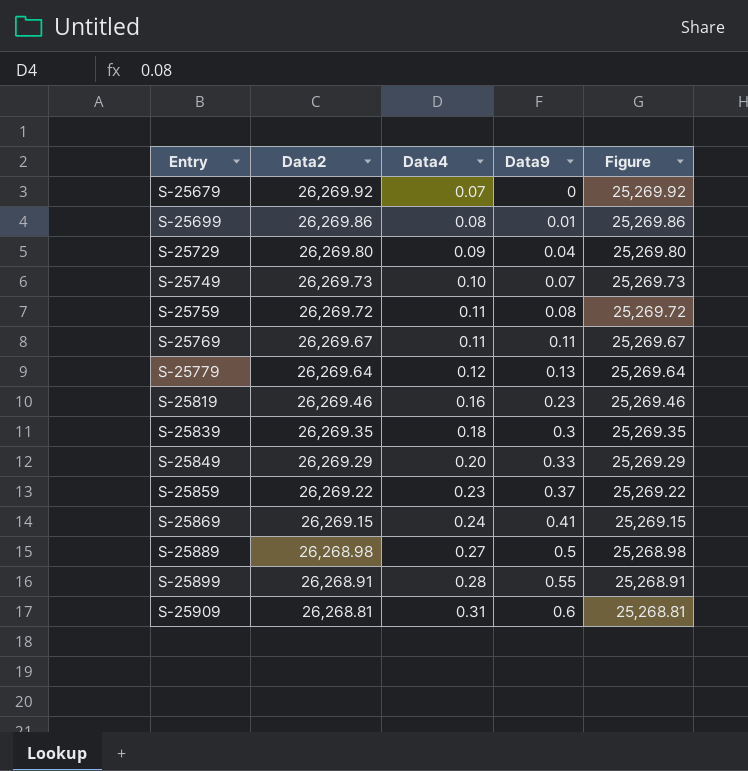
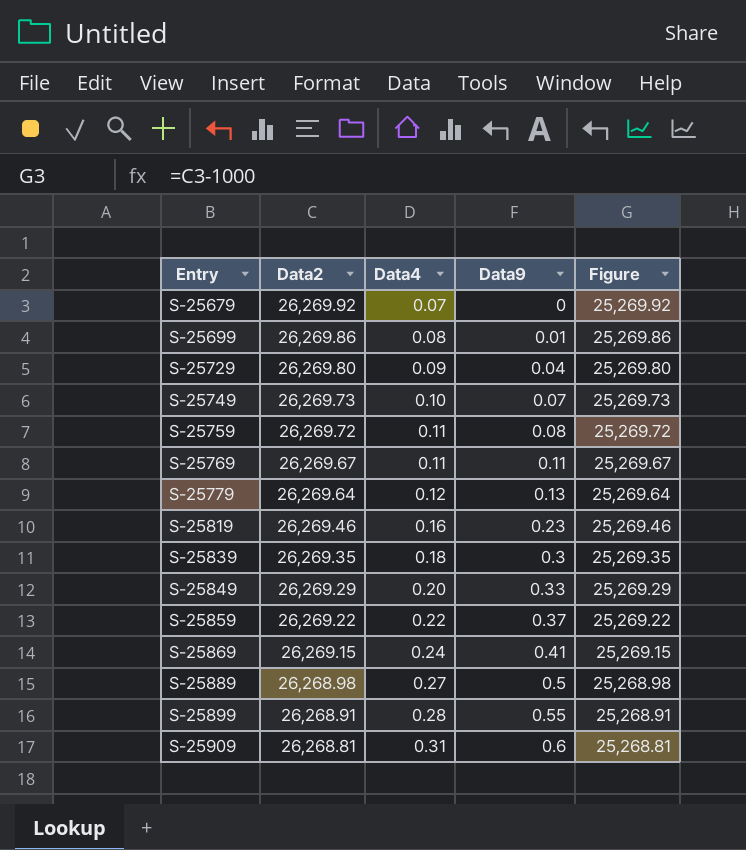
S-25859 | Data4: 0.23 -> 0.22

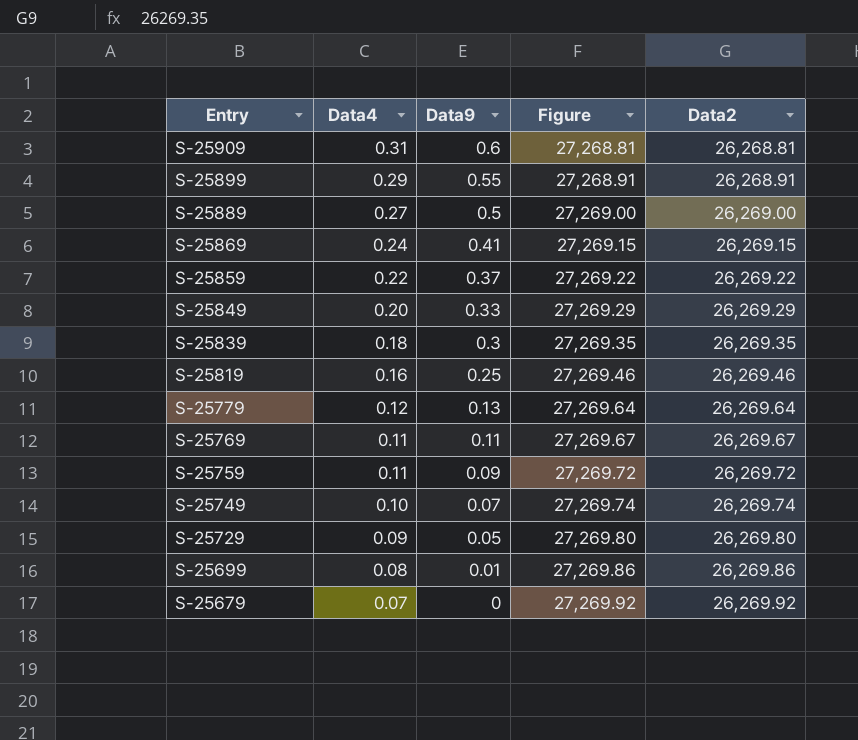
row order: Entry ascending -> Entry descending
column Figure | formula: [Data2] - 1000 -> [Data2] + 1000
column Data2 | position: 2 -> 5
S-25899 | Data4: 0.28 -> 0.29
S-25889 | Data2: 26,268.98 -> 26,269.00
S-25819 | Data9: 0.23 -> 0.25
S-25759 | Data9: 0.08 -> 0.09
S-25749 | Data2: 26,269.73 -> 26,269.74
S-25729 | Data9: 0.04 -> 0.05

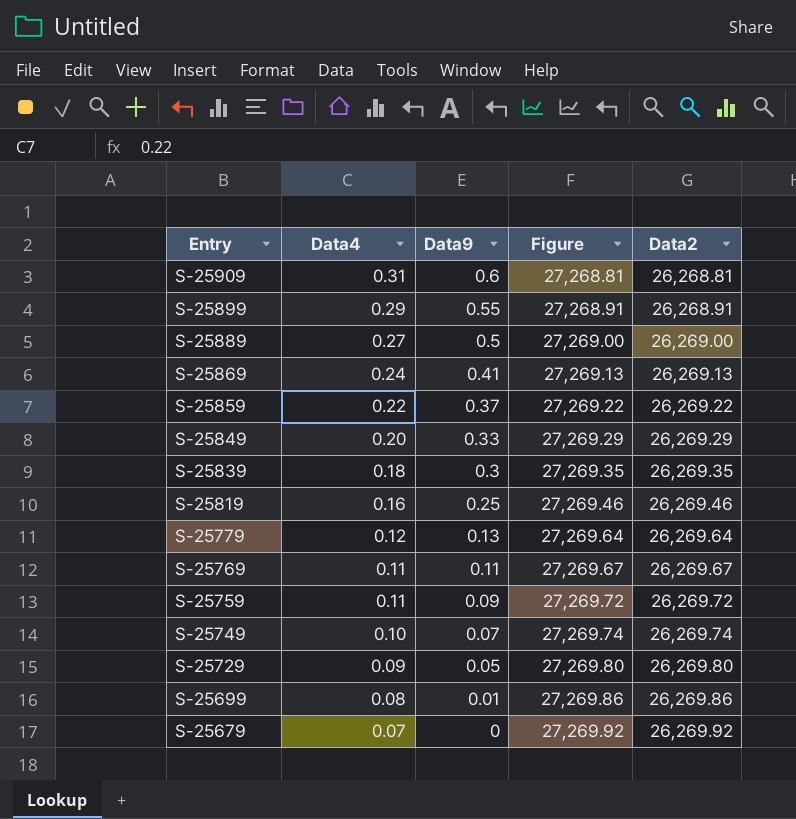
S-25869 | Figure: 27,269.15 -> 27,269.13
S-25869 | Data2: 26,269.15 -> 26,269.13

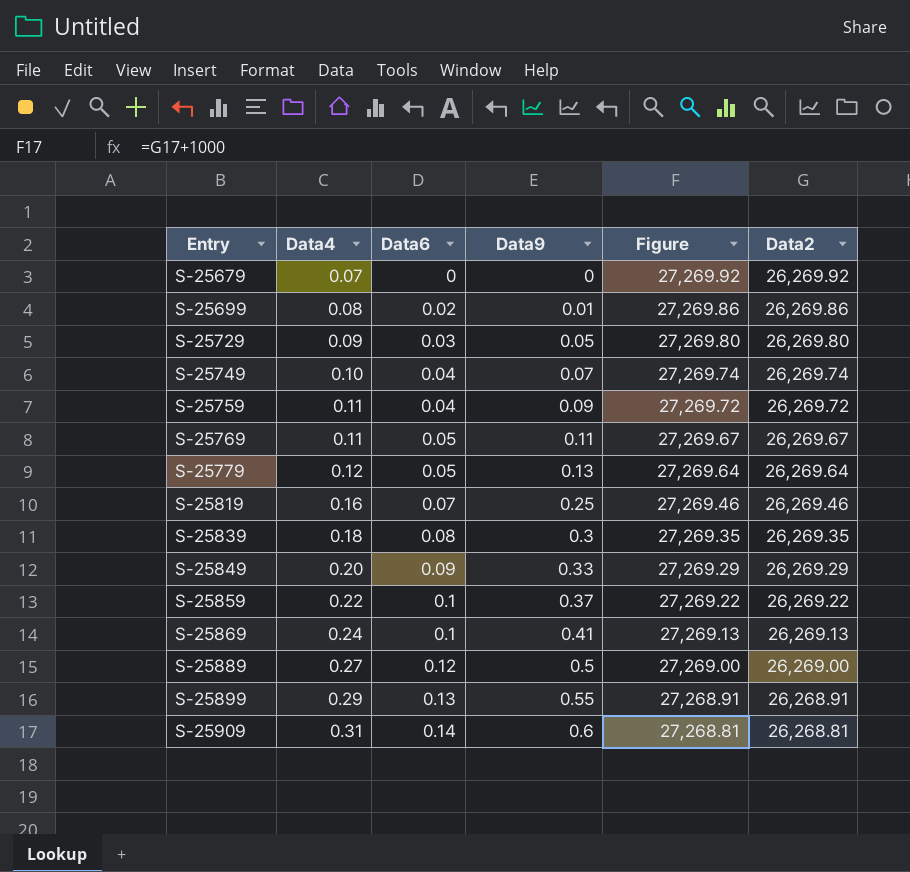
row order: Entry descending -> Entry ascending
column Data6 | position: none -> 3

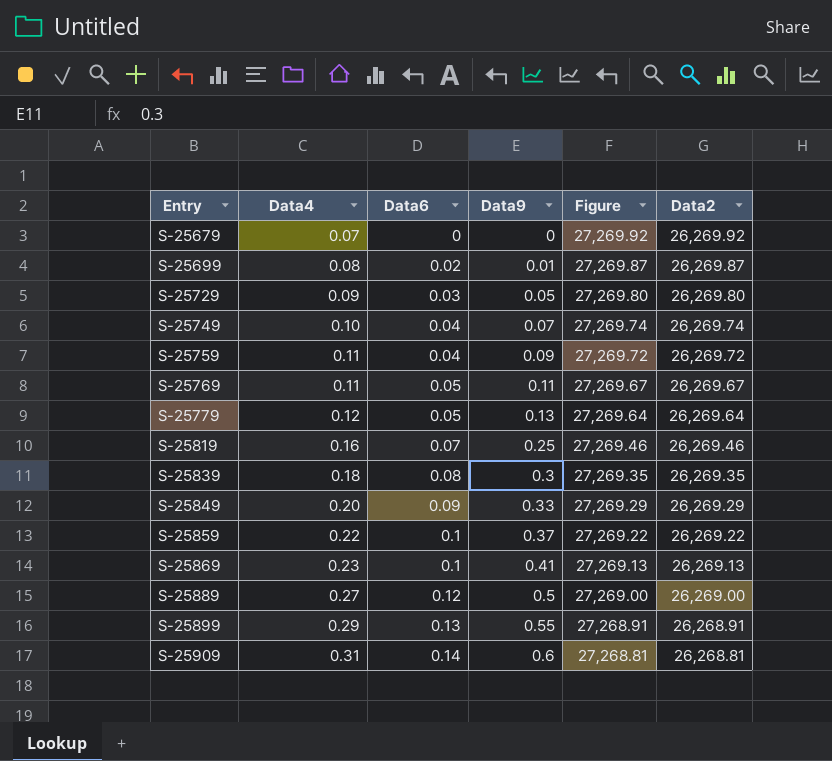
S-25699 | Figure: 27,269.86 -> 27,269.87
S-25699 | Data2: 26,269.86 -> 26,269.87
S-25869 | Data4: 0.24 -> 0.23

